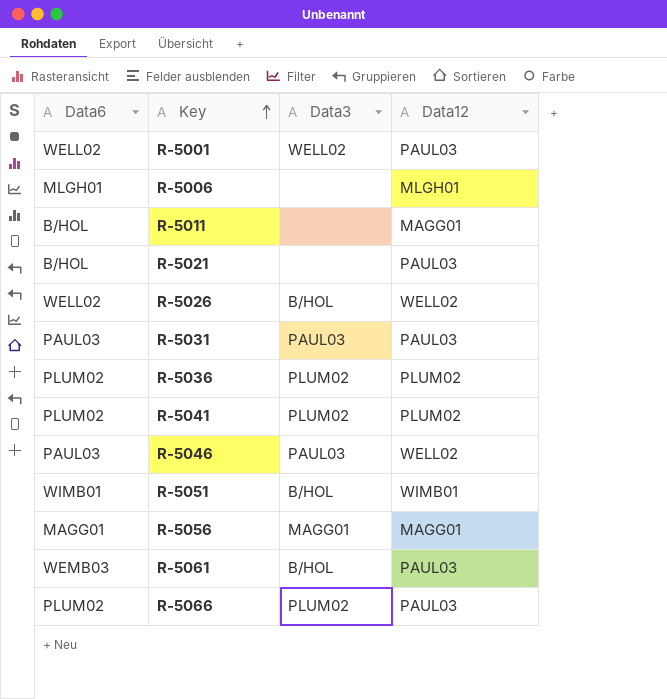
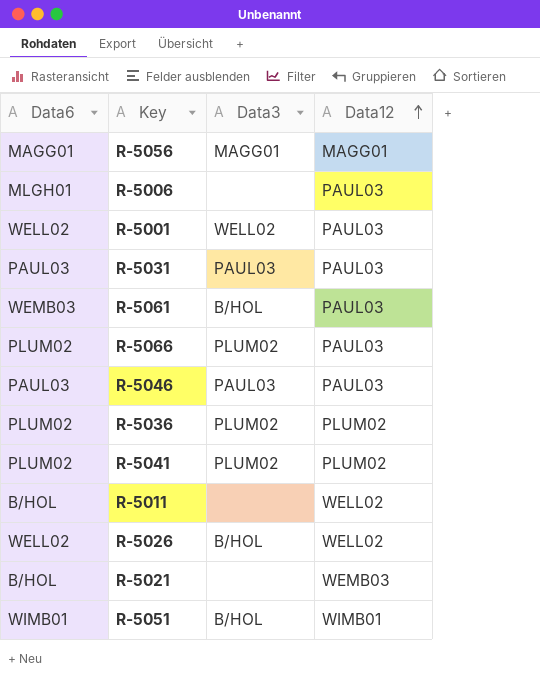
row order: Key ascending -> Data12 ascending
R-5006 | Data12: MLGH01 -> PAUL03
R-5046 | Data12: WELL02 -> PAUL03
R-5011 | Data12: MAGG01 -> WELL02
R-5021 | Data12: PAUL03 -> WEMB03

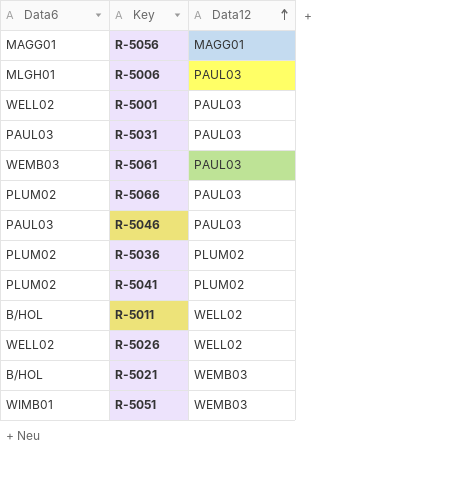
column Data3 | position: 3 -> none
R-5051 | Data12: WIMB01 -> WEMB03

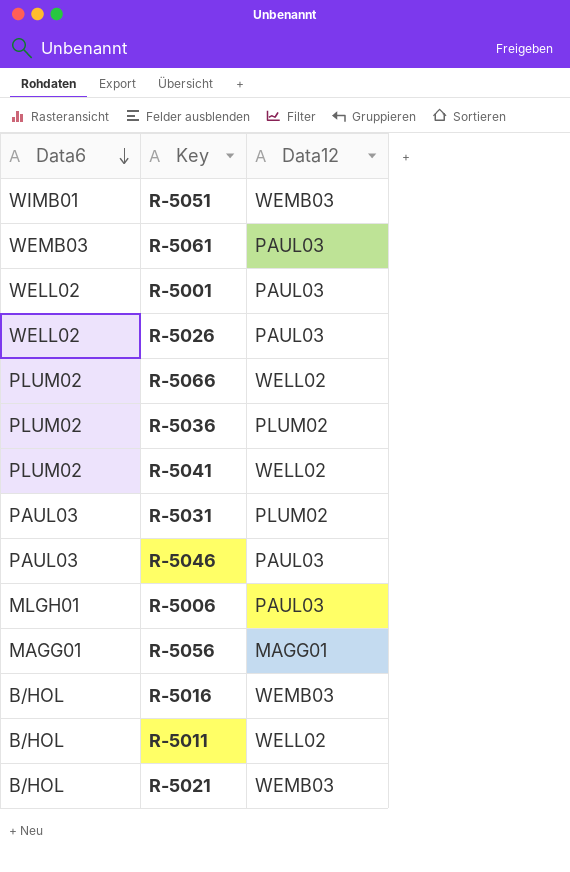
row order: Data12 ascending -> Data6 descending
R-5026 | Data12: WELL02 -> PAUL03
R-5066 | Data12: PAUL03 -> WELL02
R-5041 | Data12: PLUM02 -> WELL02
R-5031 | Data12: PAUL03 -> PLUM02
row R-5016: none -> B/HOL | WEMB03

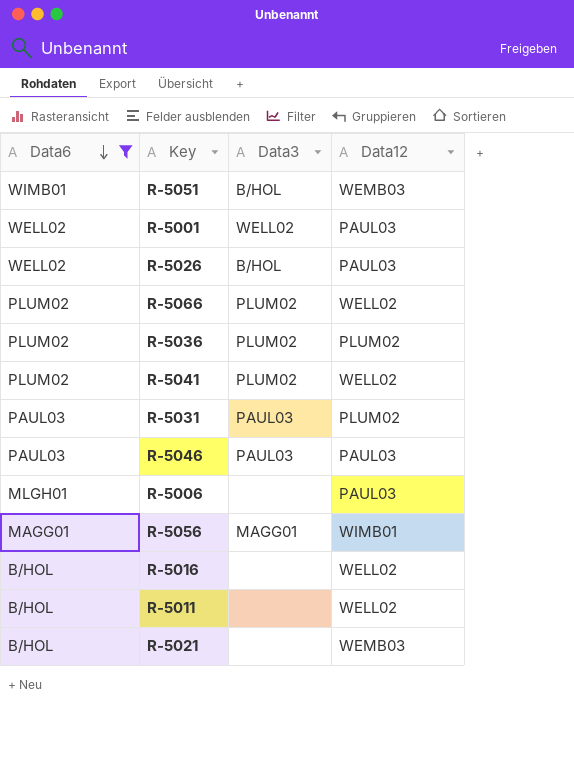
filter: none -> Data6 != WEMB03
column Data3 | position: none -> 3
R-5056 | Data12: MAGG01 -> WIMB01
R-5016 | Data12: WEMB03 -> WELL02

